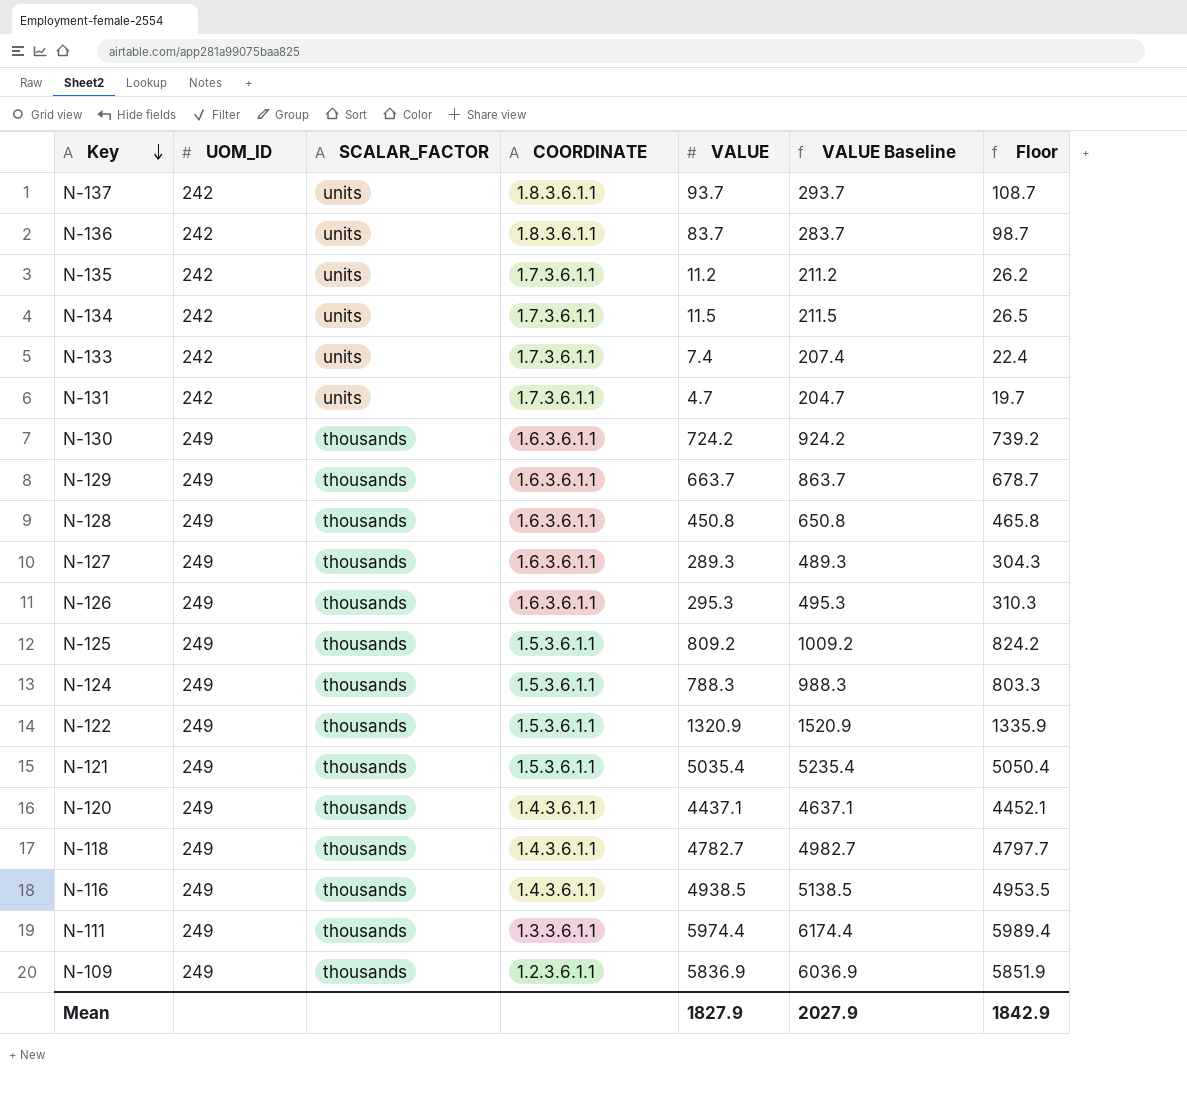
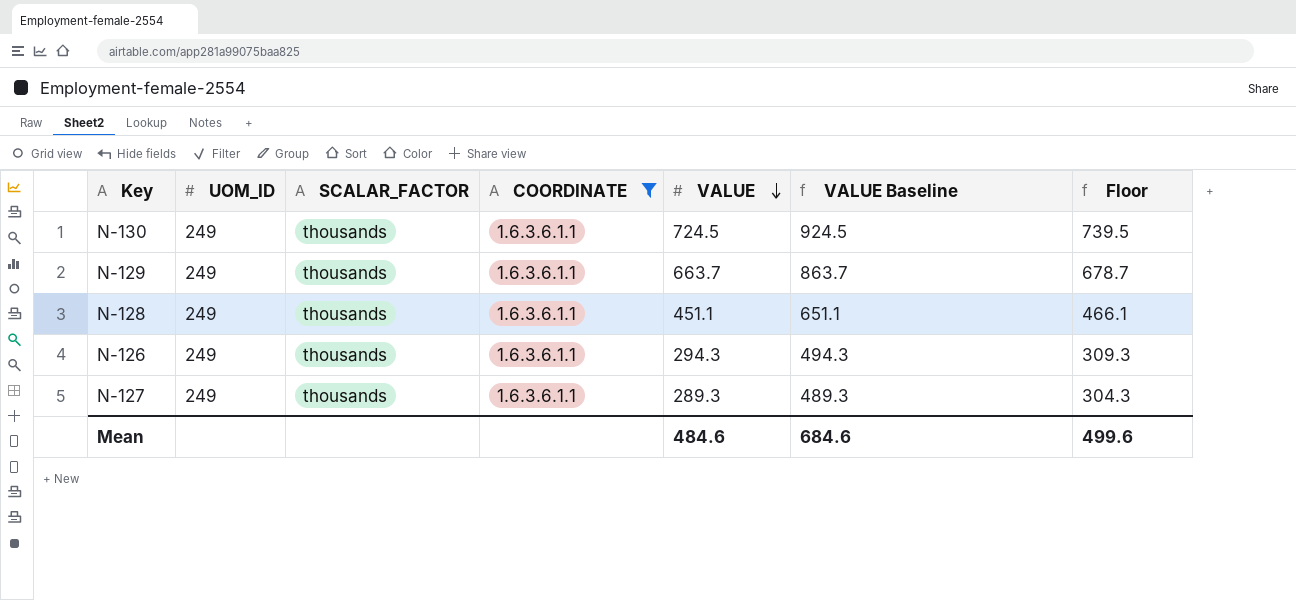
filter: none -> COORDINATE = 1.6.3.6.1.1
row order: Key descending -> VALUE descending
N-130 | VALUE: 724.2 -> 724.5
N-130 | VALUE Baseline: 924.2 -> 924.5
N-130 | Floor: 739.2 -> 739.5
N-128 | VALUE: 450.8 -> 451.1
N-128 | VALUE Baseline: 650.8 -> 651.1
N-128 | Floor: 465.8 -> 466.1
N-126 | VALUE: 295.3 -> 294.3
N-126 | VALUE Baseline: 495.3 -> 494.3
N-126 | Floor: 310.3 -> 309.3
Mean | VALUE: 1827.9 -> 484.6
Mean | VALUE Baseline: 2027.9 -> 684.6
Mean | Floor: 1842.9 -> 499.6

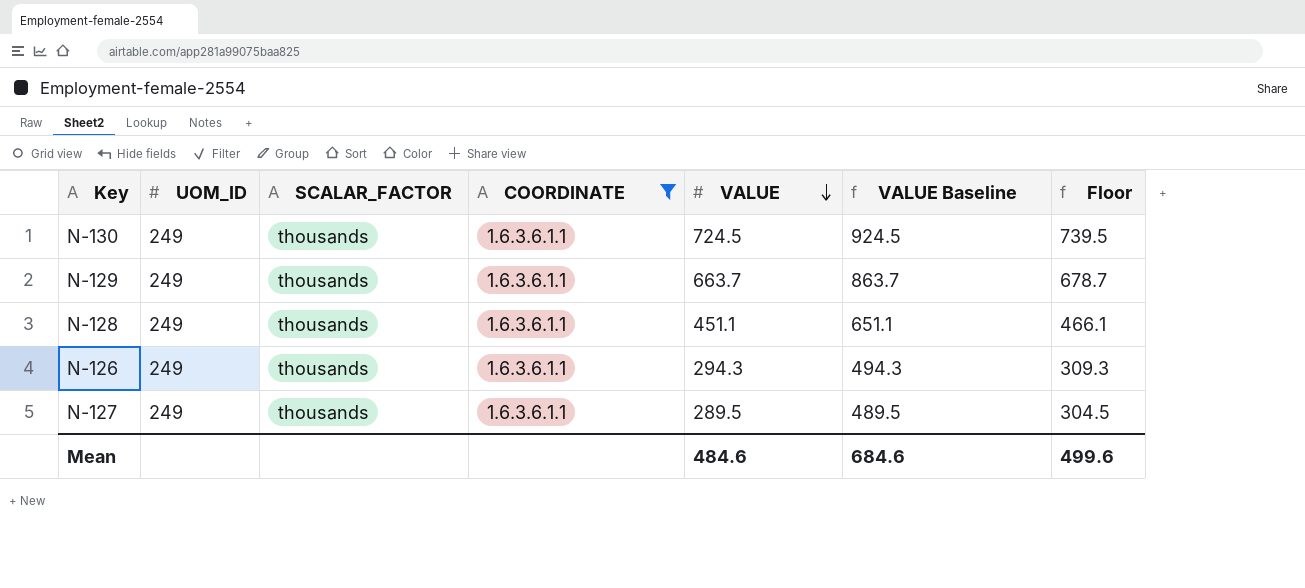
N-127 | VALUE: 289.3 -> 289.5
N-127 | VALUE Baseline: 489.3 -> 489.5
N-127 | Floor: 304.3 -> 304.5

